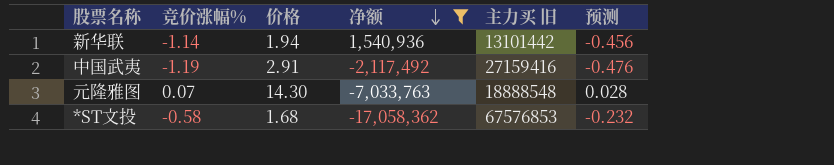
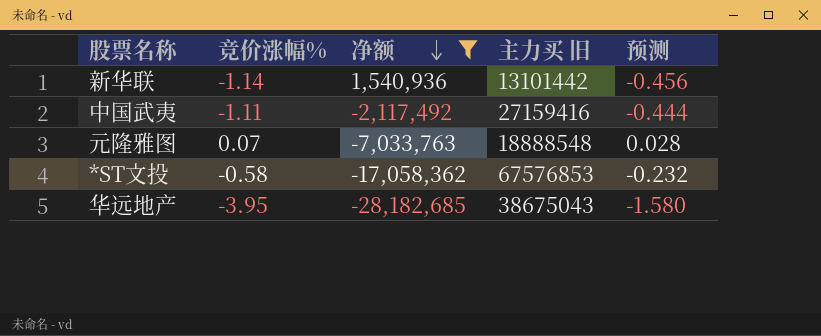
column 价格 | position: 3 -> none
中国武夷 | 竞价涨幅%: -1.19 -> -1.11
中国武夷 | 预测: -0.476 -> -0.444
row 华远地产: none -> -3.95 | -28,182,685 | 38675043 | -1.580

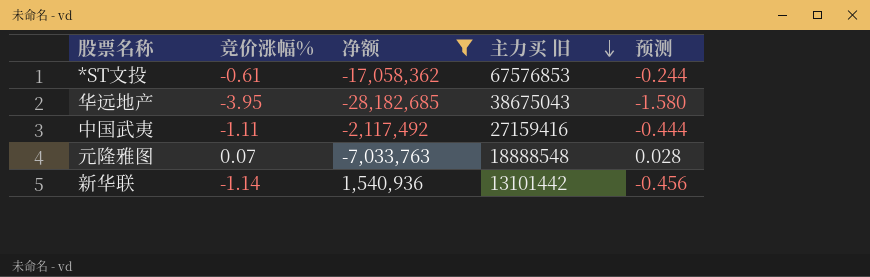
row order: 净额 descending -> 主力买 旧 descending
*ST文投 | 竞价涨幅%: -0.58 -> -0.61
*ST文投 | 预测: -0.232 -> -0.244

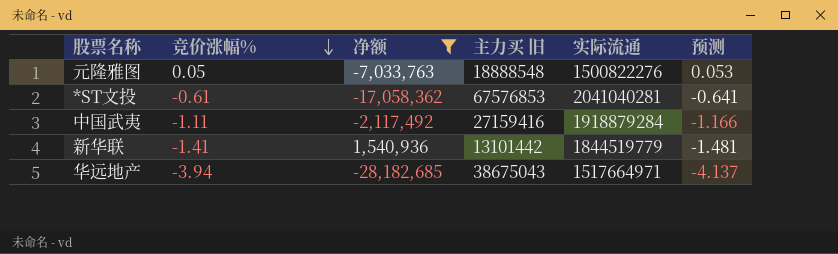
row order: 主力买 旧 descending -> 竞价涨幅% descending
column 实际流通 | position: none -> 5
column 预测 | formula: [竞价涨幅%] * 0.4 -> [竞价涨幅%] * 1.05
元隆雅图 | 竞价涨幅%: 0.07 -> 0.05
新华联 | 竞价涨幅%: -1.14 -> -1.41
华远地产 | 竞价涨幅%: -3.95 -> -3.94

